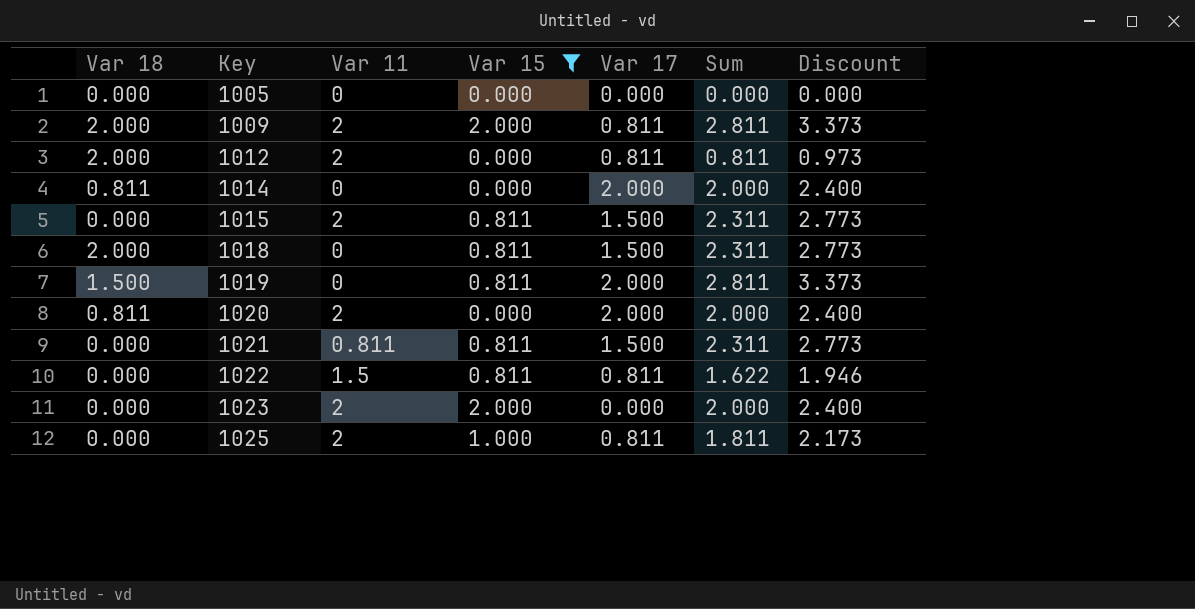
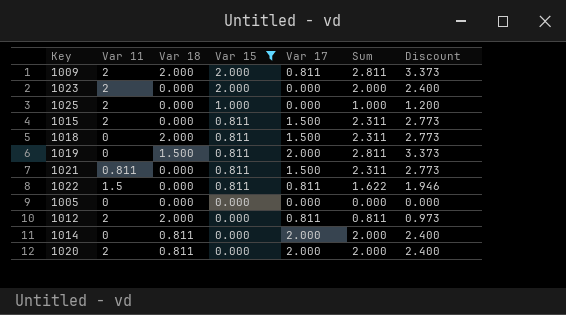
row order: Key ascending -> Var 15 descending
column Var 18 | position: 1 -> 3
1025 | Var 17: 0.811 -> 0.000
1025 | Sum: 1.811 -> 1.000
1025 | Discount: 2.173 -> 1.200

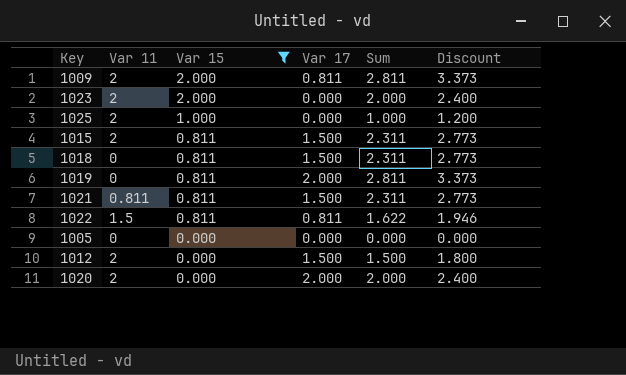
column Var 18 | position: 3 -> none
row 1014: 0 | 0.811 | 0.000 | 2.000 | 2.000 | 2.400 -> none
1012 | Var 17: 0.811 -> 1.500
1012 | Sum: 0.811 -> 1.500
1012 | Discount: 0.973 -> 1.800

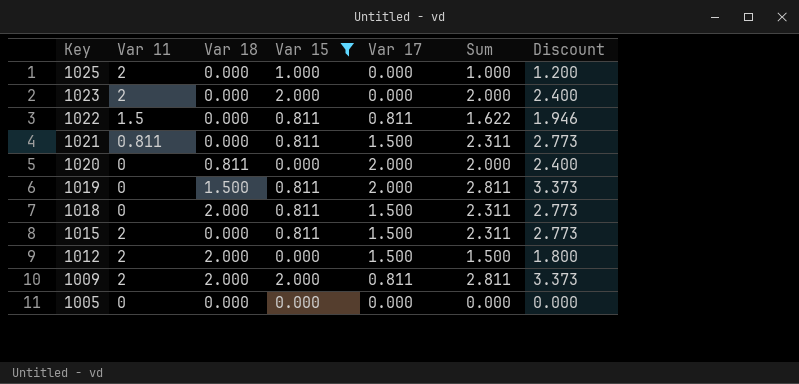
row order: Var 15 descending -> Key descending
column Var 18 | position: none -> 3
1020 | Var 11: 2 -> 0

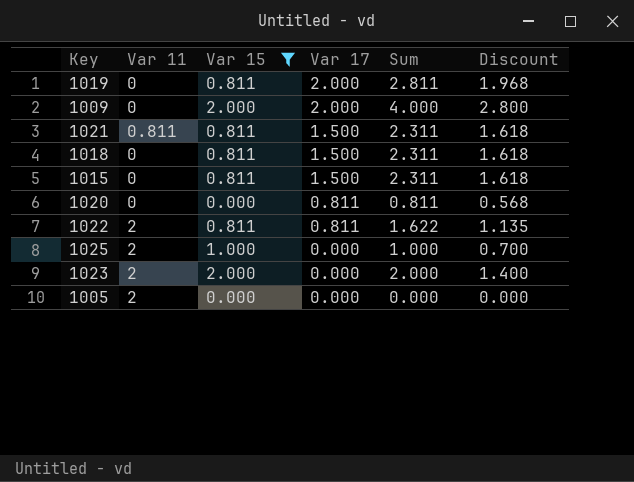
row order: Key descending -> Var 17 descending
column Var 18 | position: 3 -> none
column Discount | formula: [Sum] * 1.2 -> [Sum] * 0.7
row 1012: 2 | 2.000 | 0.000 | 1.500 | 1.500 | 1.800 -> none
1009 | Var 11: 2 -> 0
1009 | Var 17: 0.811 -> 2.000
1009 | Sum: 2.811 -> 4.000
1015 | Var 11: 2 -> 0
1020 | Var 17: 2.000 -> 0.811
1020 | Sum: 2.000 -> 0.811
1022 | Var 11: 1.5 -> 2
1005 | Var 11: 0 -> 2

